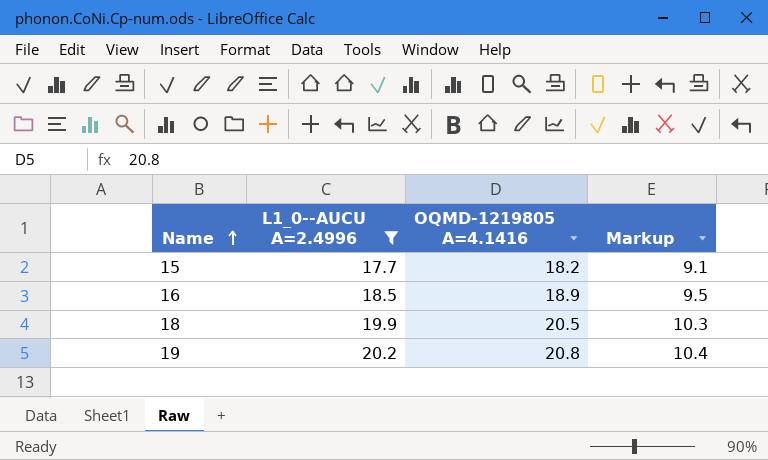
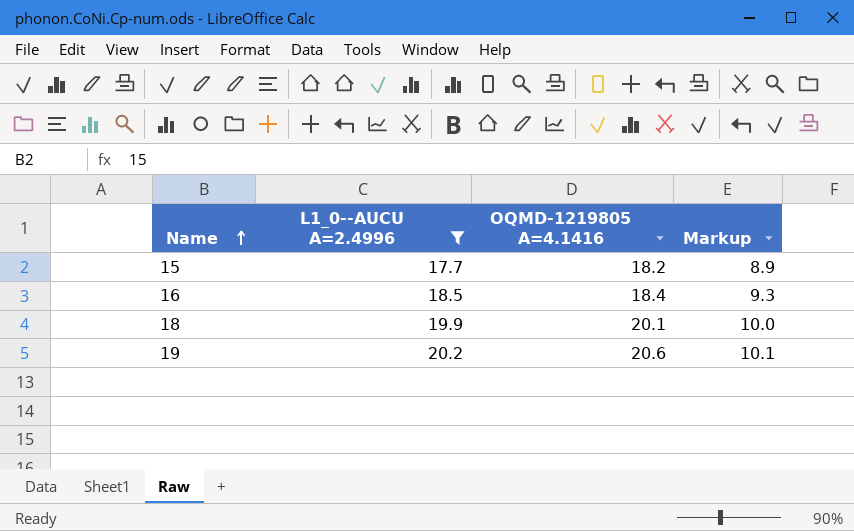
column Markup | formula: [OQMD-1219805 A=4.1416] * 0.5 -> [L1_0--AUCU A=2.4996] * 0.5
16 | OQMD-1219805 A=4.1416: 18.9 -> 18.4
18 | OQMD-1219805 A=4.1416: 20.5 -> 20.1
19 | OQMD-1219805 A=4.1416: 20.8 -> 20.6

